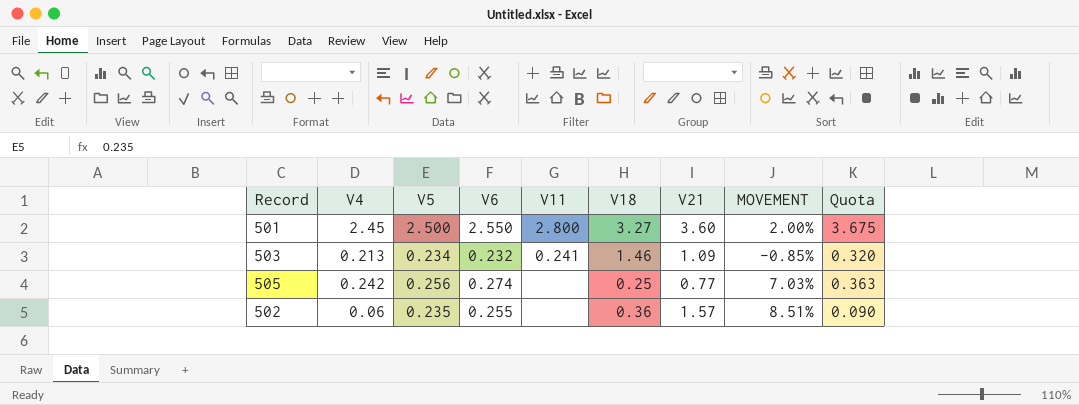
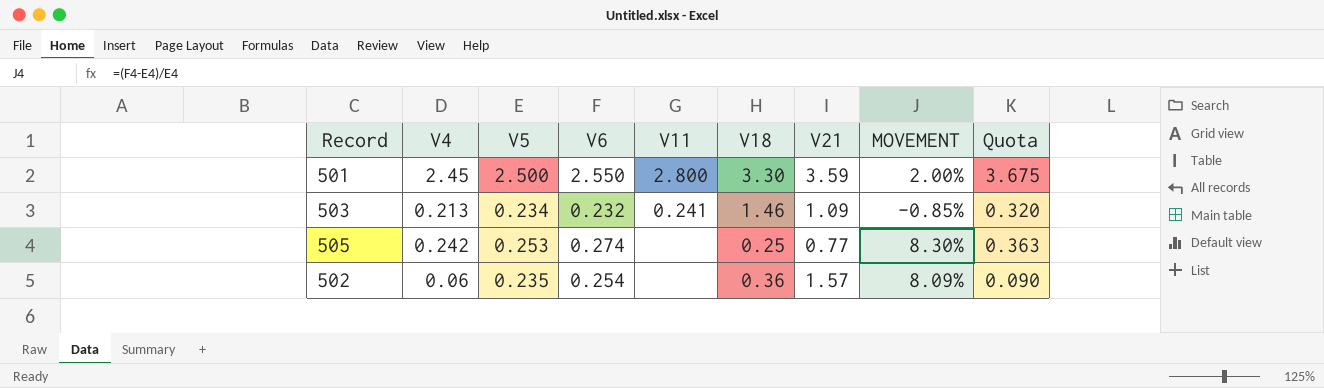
501 | V18: 3.27 -> 3.30
501 | V21: 3.60 -> 3.59
505 | V5: 0.256 -> 0.253
505 | MOVEMENT: 7.03% -> 8.30%
502 | V6: 0.255 -> 0.254
502 | MOVEMENT: 8.51% -> 8.09%

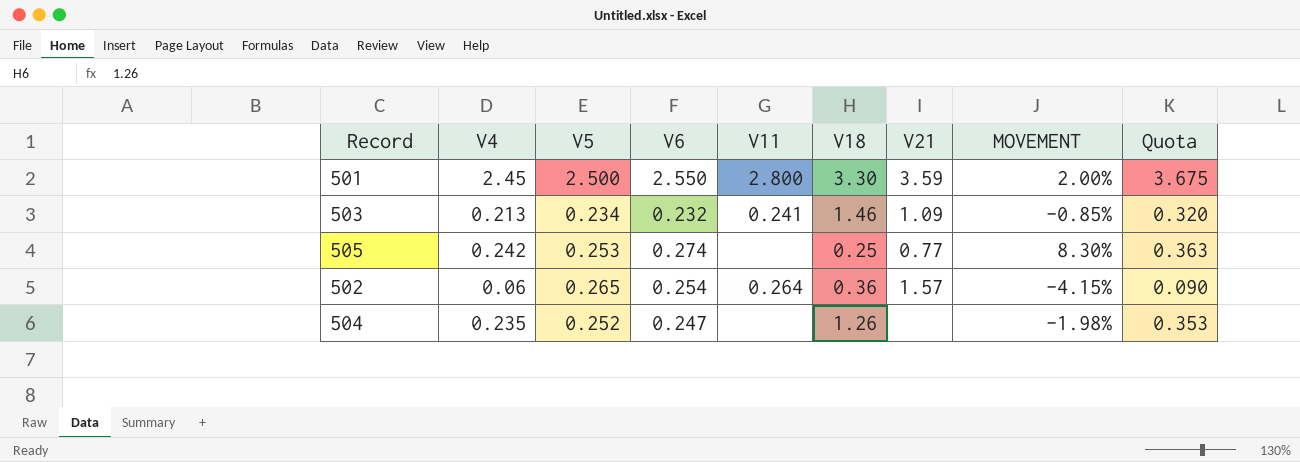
502 | V5: 0.235 -> 0.265
502 | V11: none -> 0.264
502 | MOVEMENT: 8.09% -> -4.15%
row 504: none -> 0.235 | 0.252 | 0.247 | none | 1.26 | none | -1.98% | 0.353

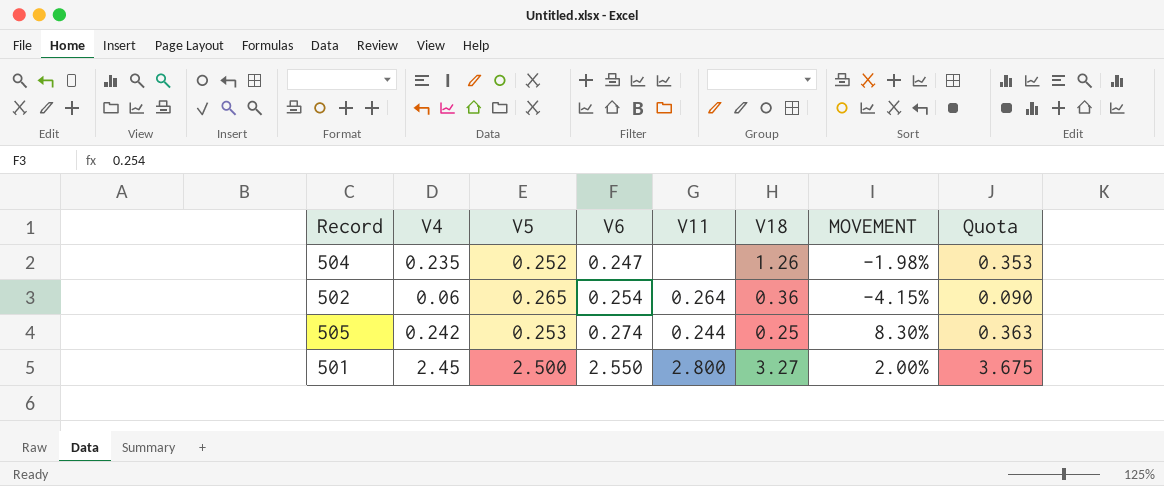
row order: none -> V6 ascending
column V21 | position: 7 -> none
row 503: 0.213 | 0.234 | 0.232 | 0.241 | 1.46 | 1.09 | -0.85% | 0.320 -> none
505 | V11: none -> 0.244
501 | V18: 3.30 -> 3.27

